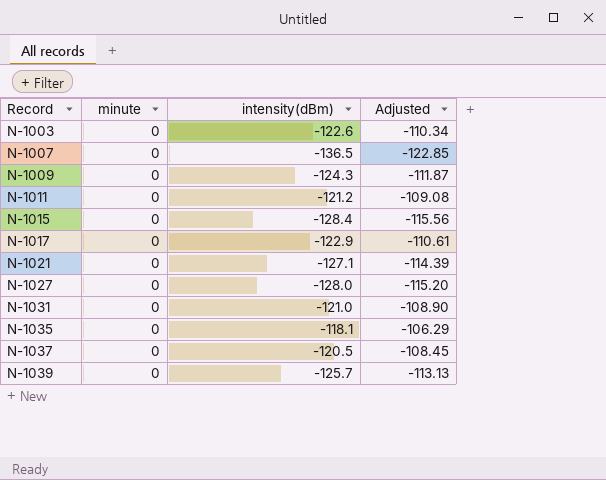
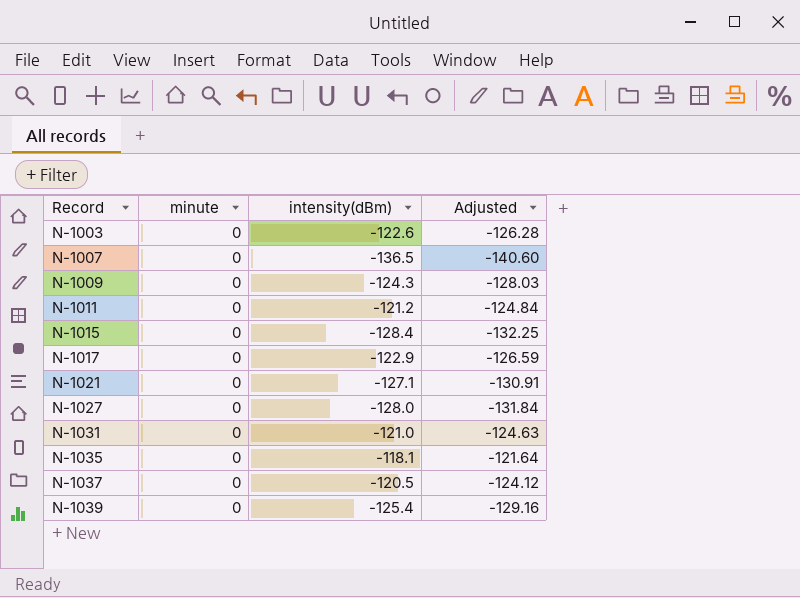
column Adjusted | formula: [intensity(dBm)] * 0.9 -> [intensity(dBm)] * 1.03
N-1039 | intensity(dBm): -125.7 -> -125.4

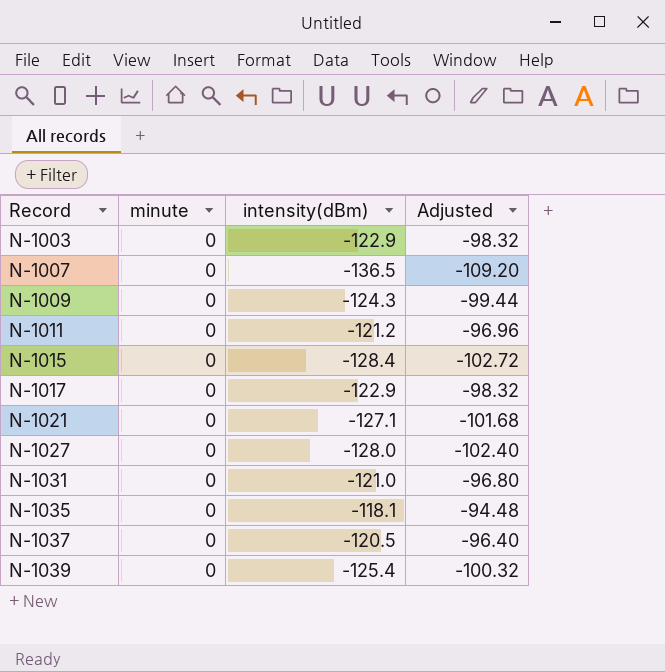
column Adjusted | formula: [intensity(dBm)] * 1.03 -> [intensity(dBm)] * 0.8
N-1003 | intensity(dBm): -122.6 -> -122.9

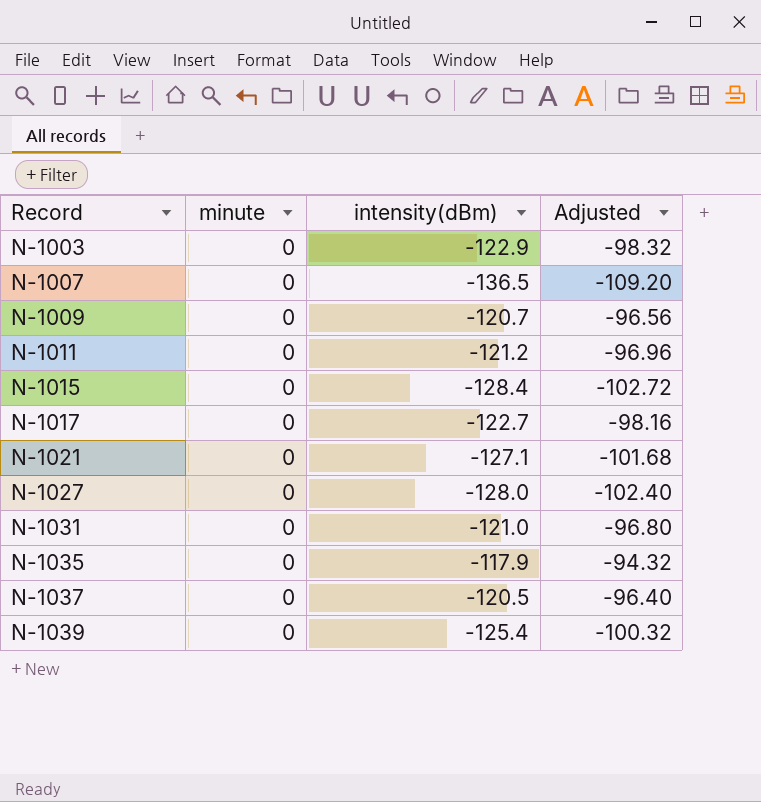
N-1009 | intensity(dBm): -124.3 -> -120.7
N-1009 | Adjusted: -99.44 -> -96.56
N-1017 | intensity(dBm): -122.9 -> -122.7
N-1017 | Adjusted: -98.32 -> -98.16
N-1035 | intensity(dBm): -118.1 -> -117.9
N-1035 | Adjusted: -94.48 -> -94.32

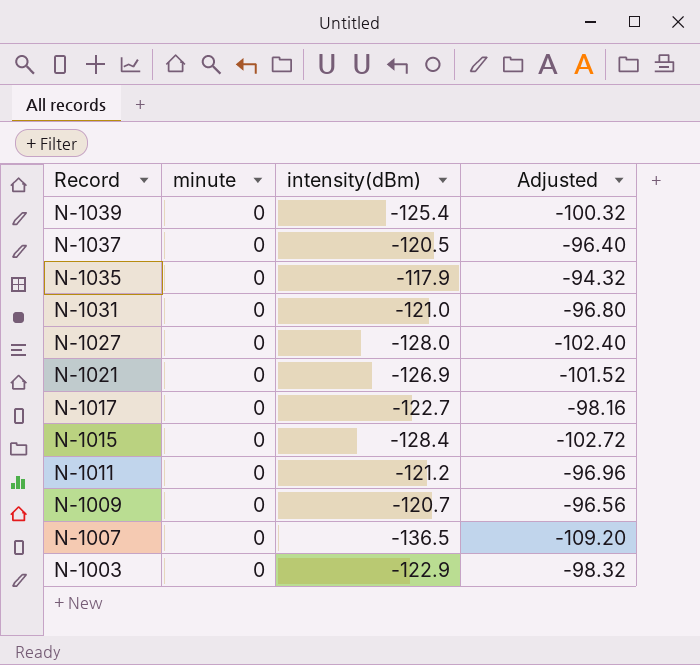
row order: Record ascending -> Record descending
N-1021 | intensity(dBm): -127.1 -> -126.9
N-1021 | Adjusted: -101.68 -> -101.52

